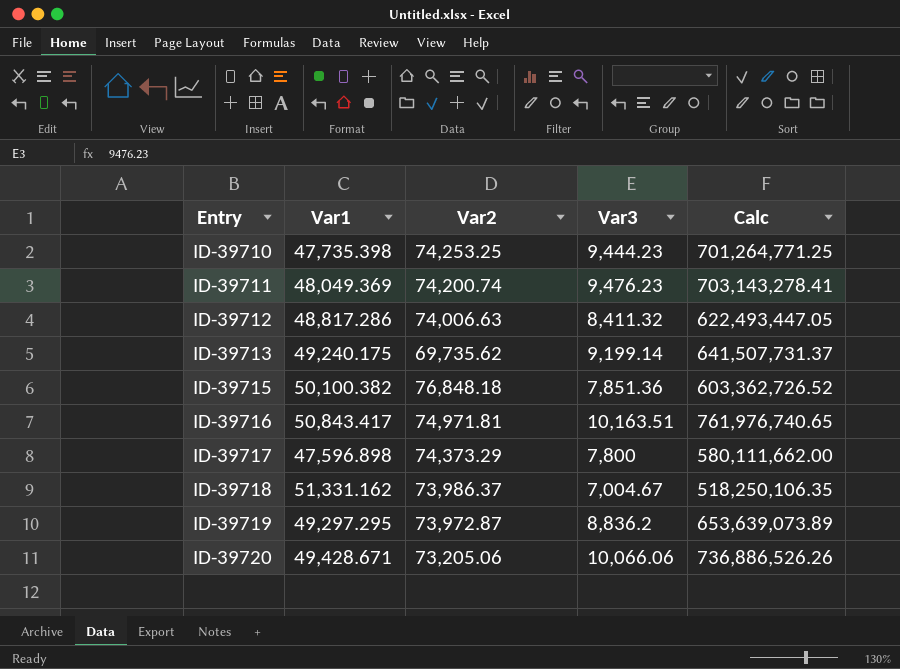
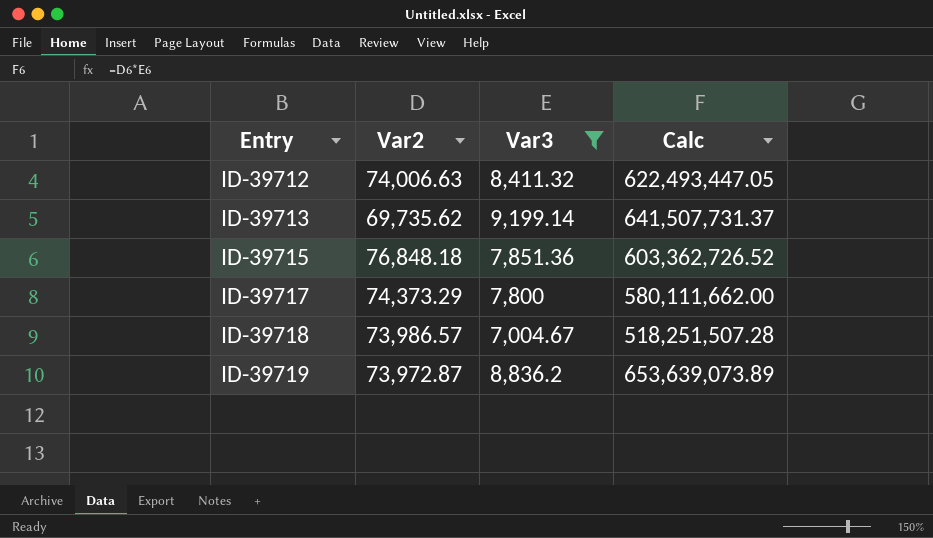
filter: none -> Var3 <= 9,199.14
column Var1 | position: 2 -> none
ID-39718 | Var2: 73,986.37 -> 73,986.57
ID-39718 | Calc: 518,250,106.35 -> 518,251,507.28

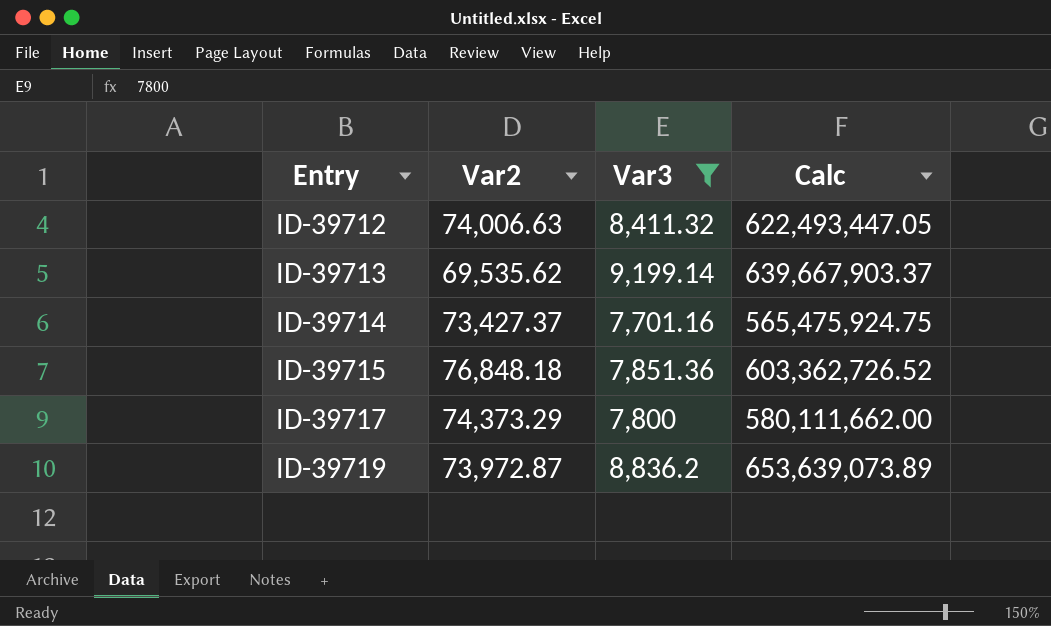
row ID-39718: 73,986.57 | 7,004.67 | 518,251,507.28 -> none
ID-39713 | Var2: 69,735.62 -> 69,535.62
ID-39713 | Calc: 641,507,731.37 -> 639,667,903.37
row ID-39714: none -> 73,427.37 | 7,701.16 | 565,475,924.75

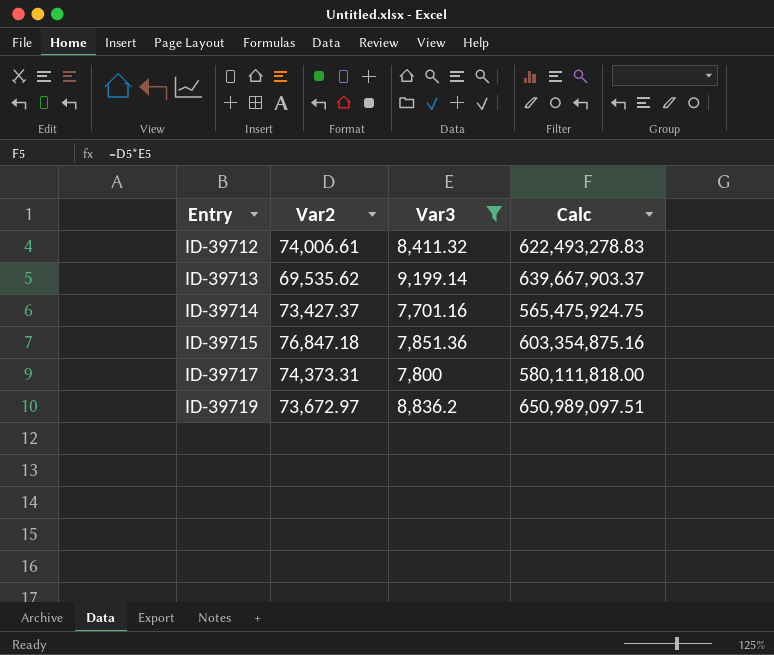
ID-39712 | Var2: 74,006.63 -> 74,006.61
ID-39712 | Calc: 622,493,447.05 -> 622,493,278.83
ID-39715 | Var2: 76,848.18 -> 76,847.18
ID-39715 | Calc: 603,362,726.52 -> 603,354,875.16
ID-39717 | Var2: 74,373.29 -> 74,373.31
ID-39717 | Calc: 580,111,662.00 -> 580,111,818.00
ID-39719 | Var2: 73,972.87 -> 73,672.97
ID-39719 | Calc: 653,639,073.89 -> 650,989,097.51

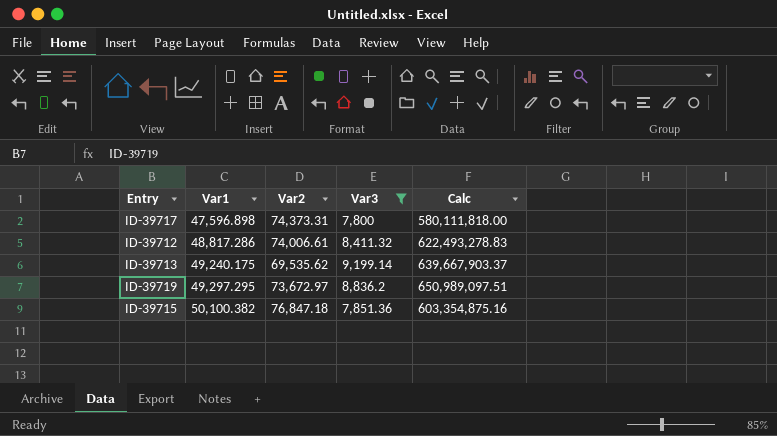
row order: Entry ascending -> Var1 ascending
column Var1 | position: none -> 2
row ID-39714: 73,427.37 | 7,701.16 | 565,475,924.75 -> none

